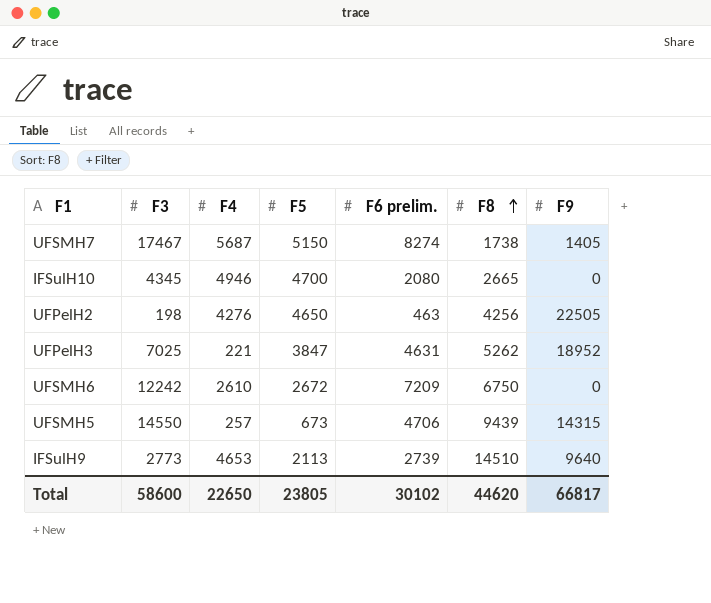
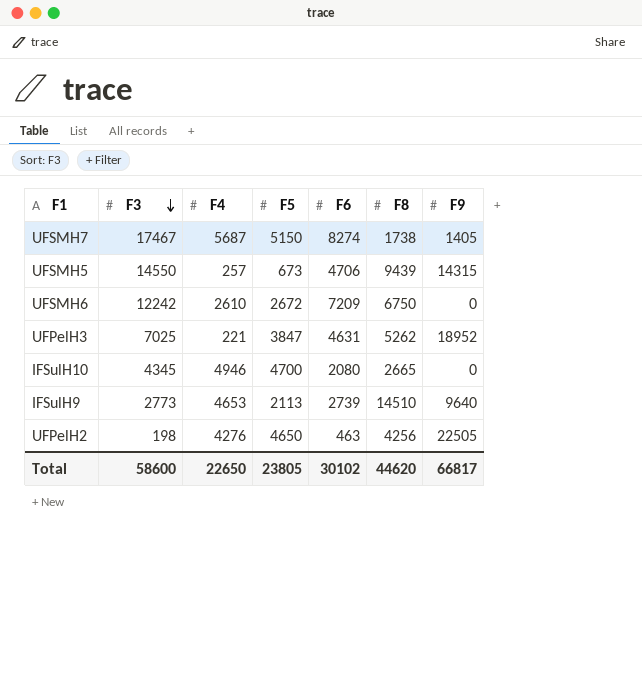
row order: F8 ascending -> F3 descending
column name: F6 prelim. -> F6

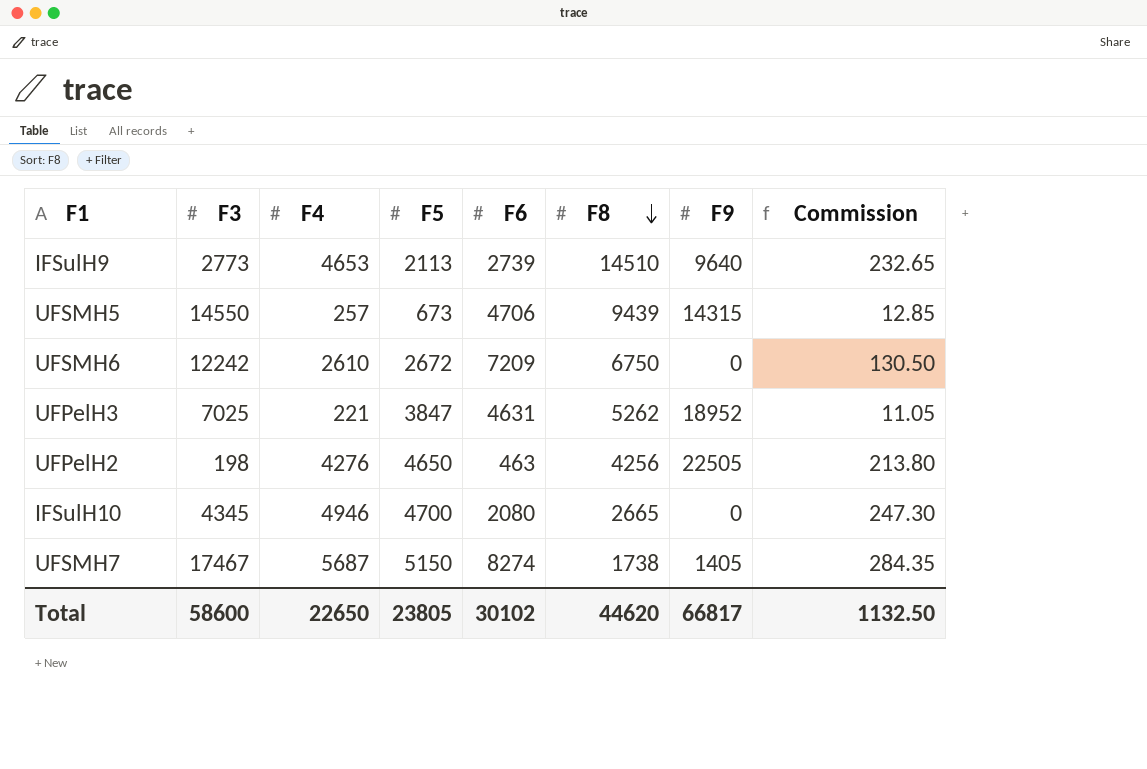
row order: F3 descending -> F8 descending
column Commission | formula: none -> [F4] * 0.05

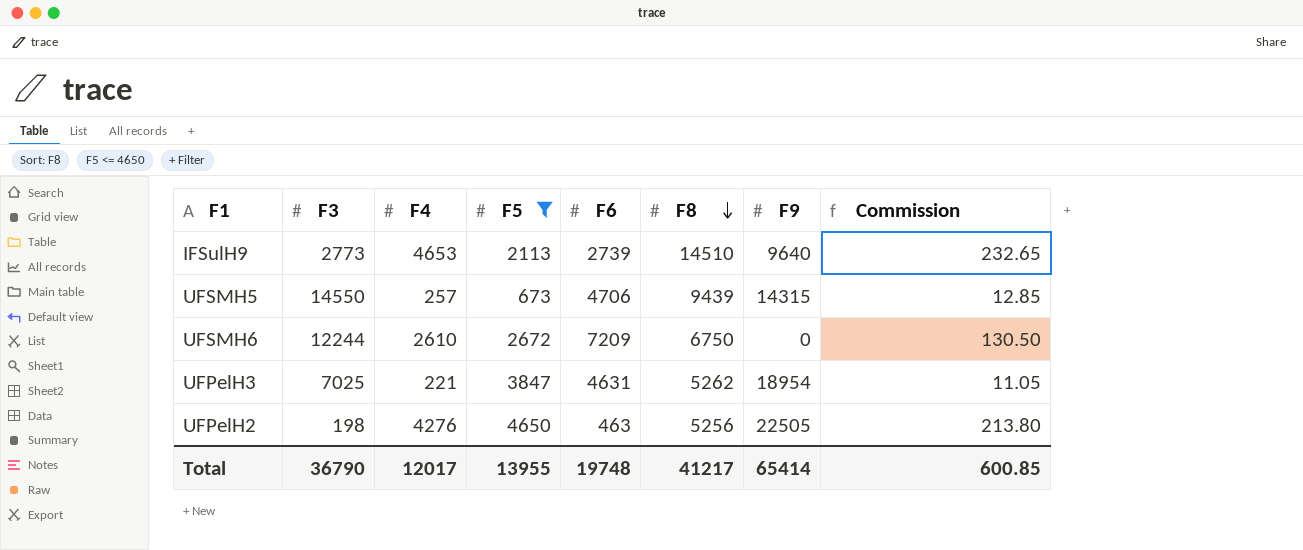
filter: none -> F5 <= 4650
UFSMH6 | F3: 12242 -> 12244
UFPelH3 | F9: 18952 -> 18954
UFPelH2 | F8: 4256 -> 5256
Total | F3: 58600 -> 36790
Total | F4: 22650 -> 12017
Total | F5: 23805 -> 13955
Total | F6: 30102 -> 19748
Total | F8: 44620 -> 41217
Total | F9: 66817 -> 65414
Total | Commission: 1132.50 -> 600.85

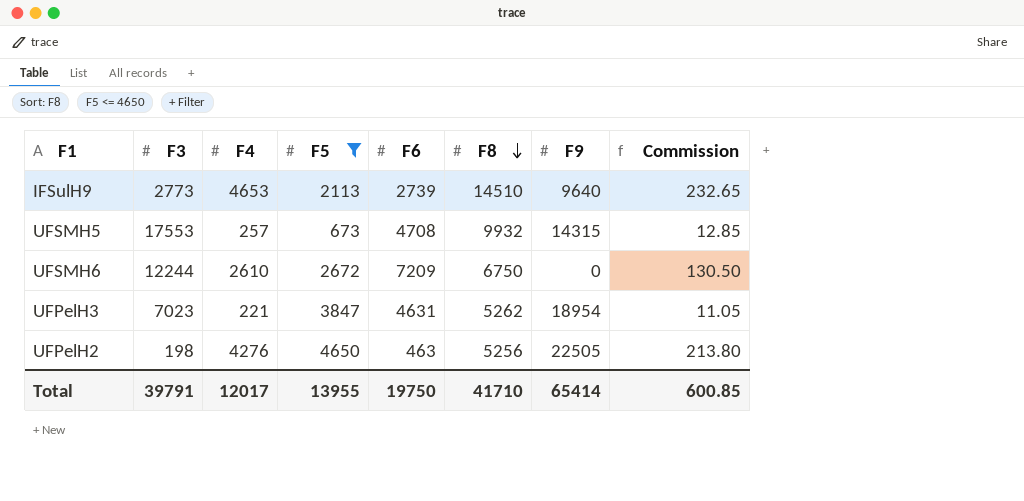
UFSMH5 | F3: 14550 -> 17553
UFSMH5 | F6: 4706 -> 4708
UFSMH5 | F8: 9439 -> 9932
UFPelH3 | F3: 7025 -> 7023
Total | F3: 36790 -> 39791
Total | F6: 19748 -> 19750
Total | F8: 41217 -> 41710

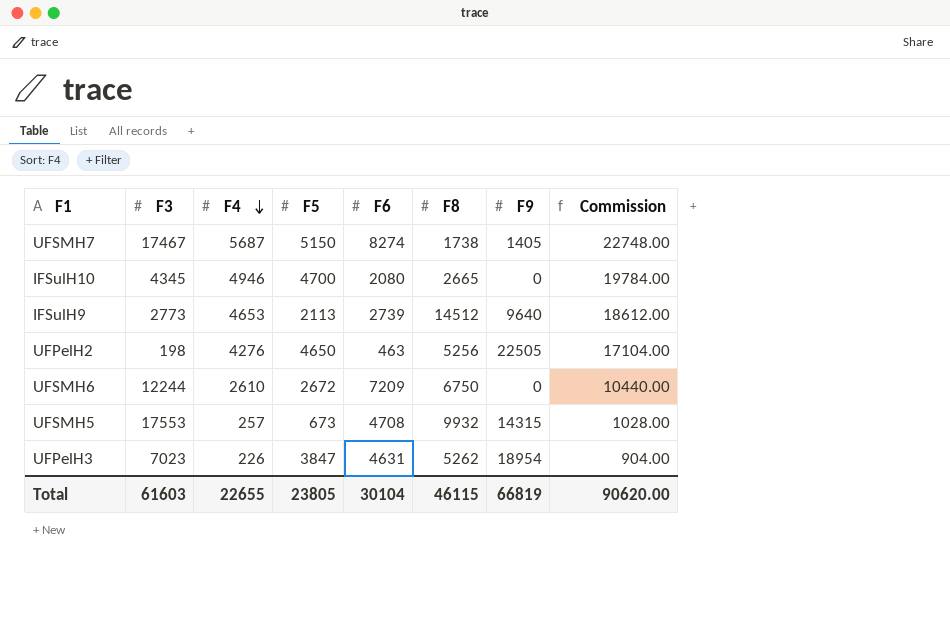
filter: F5 <= 4650 -> none
row order: F8 descending -> F4 descending
column Commission | formula: [F4] * 0.05 -> [F4] * 4
IFSulH9 | F8: 14510 -> 14512
UFPelH3 | F4: 221 -> 226
Total | F3: 39791 -> 61603
Total | F4: 12017 -> 22655
Total | F5: 13955 -> 23805
Total | F6: 19750 -> 30104
Total | F8: 41710 -> 46115
Total | F9: 65414 -> 66819
Total | Commission: 600.85 -> 90620.00

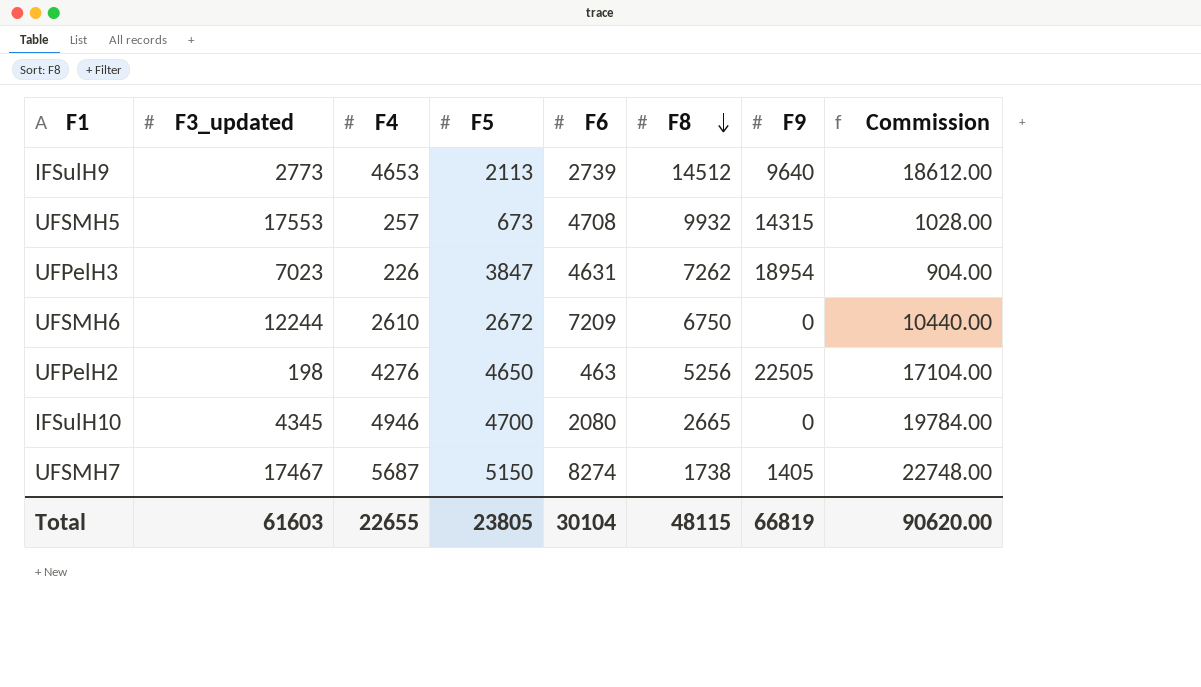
row order: F4 descending -> F8 descending
column name: F3 -> F3_updated
UFPelH3 | F8: 5262 -> 7262
Total | F8: 46115 -> 48115

